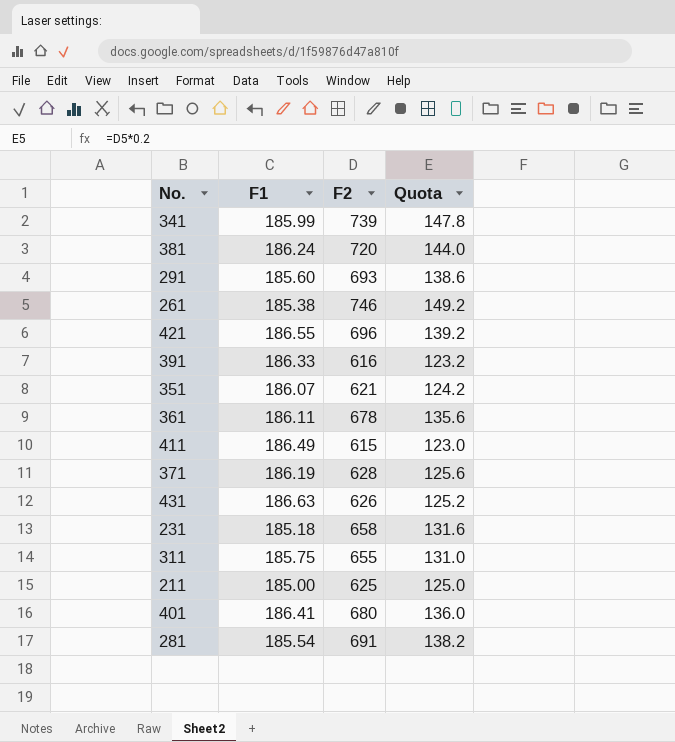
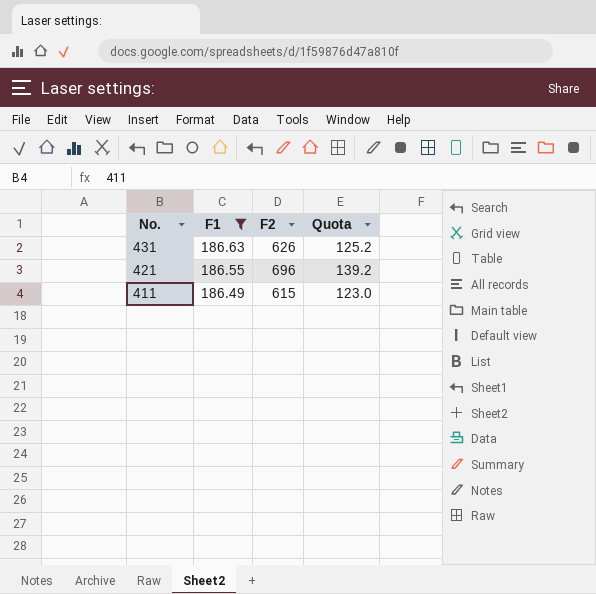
filter: none -> F1 >= 186.49
row order: none -> No. descending

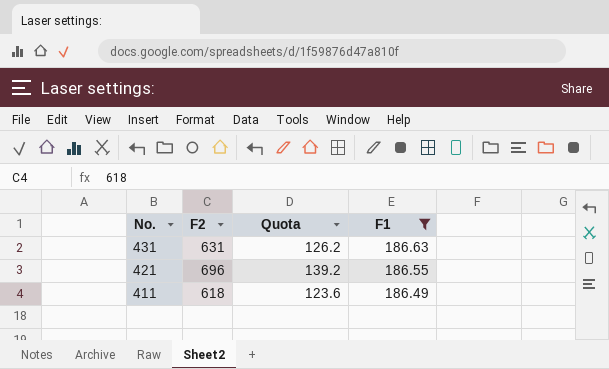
column F1 | position: 2 -> 4
431 | F2: 626 -> 631
431 | Quota: 125.2 -> 126.2
411 | F2: 615 -> 618
411 | Quota: 123.0 -> 123.6

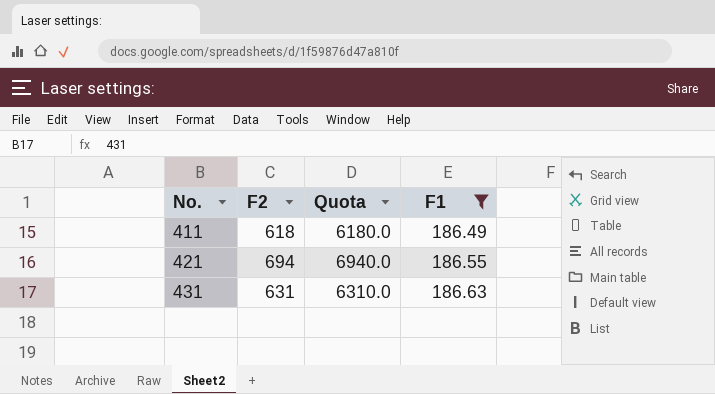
row order: No. descending -> No. ascending
column Quota | formula: [F2] * 0.2 -> [F2] * 10
421 | F2: 696 -> 694

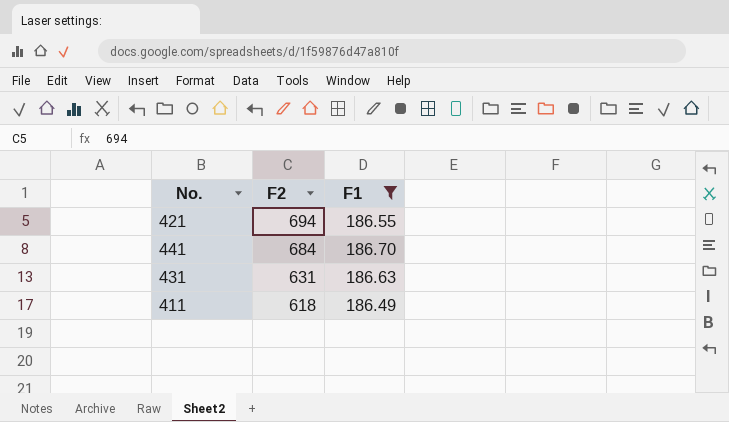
row order: No. ascending -> F2 descending
column Quota | formula: [F2] * 10 -> none
row 441: none -> 684 | 186.70

